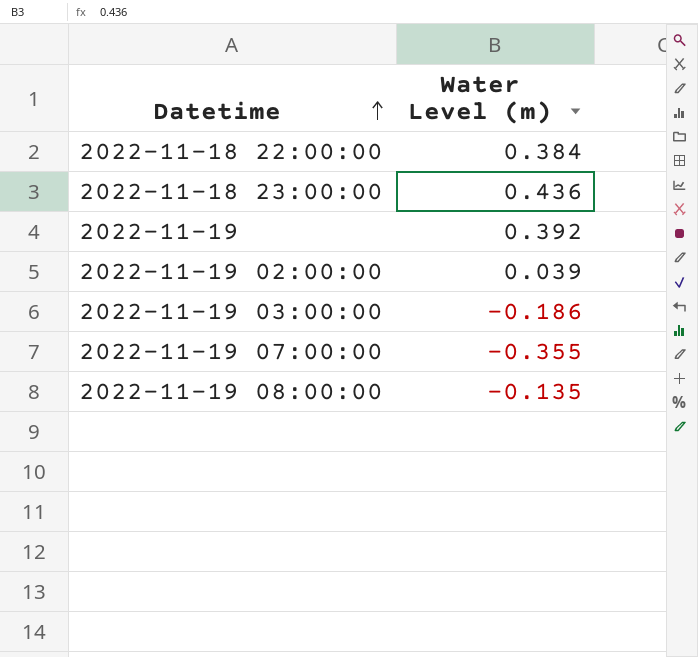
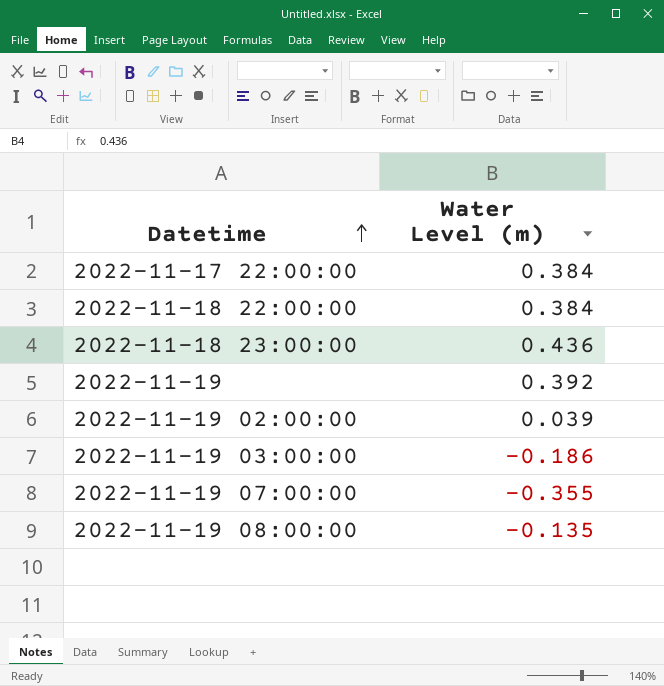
row 2022-11-17 22:00:00: none -> 0.384

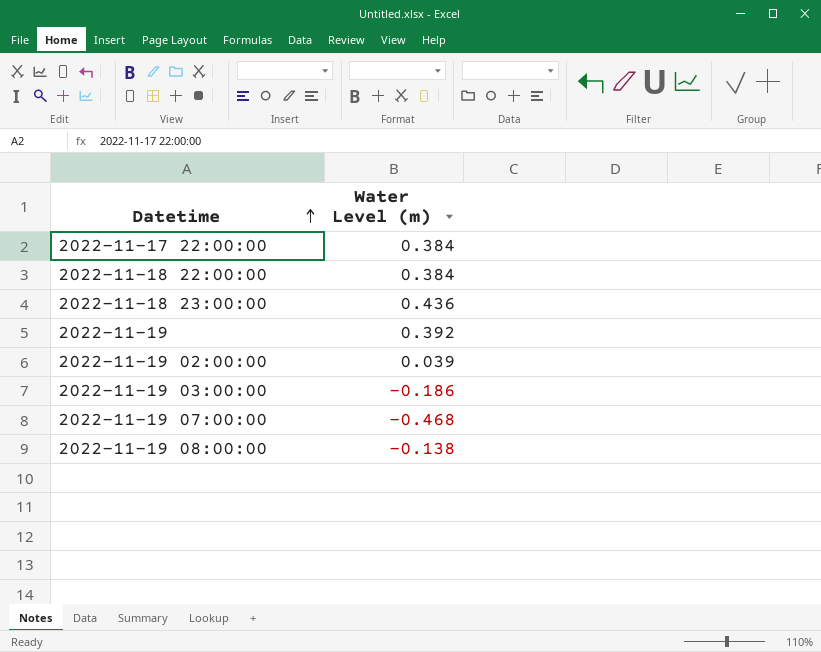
2022-11-19 07:00:00 | Water Level (m): -0.355 -> -0.468
2022-11-19 08:00:00 | Water Level (m): -0.135 -> -0.138

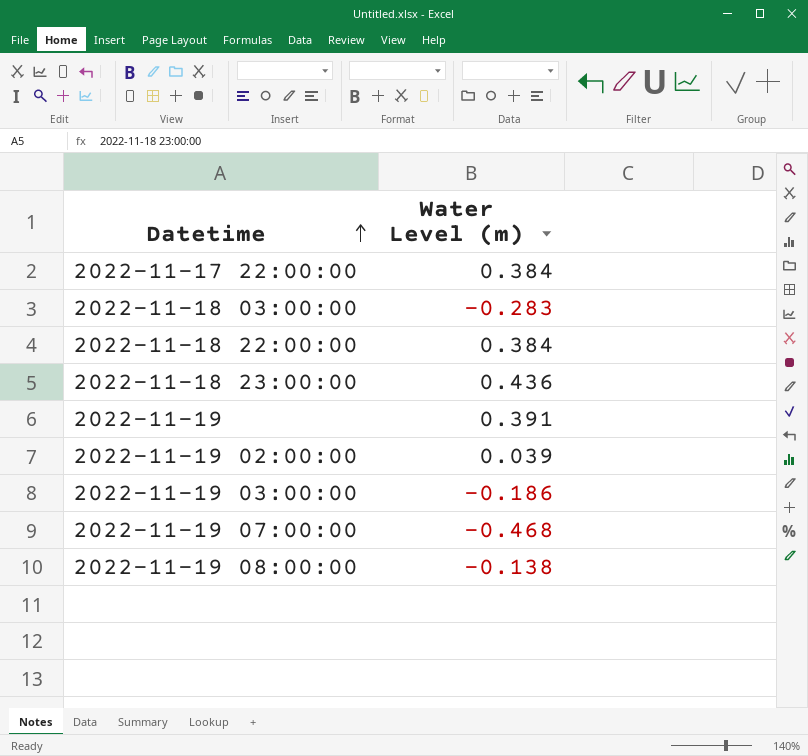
row 2022-11-18 03:00:00: none -> -0.283
2022-11-19 | Water Level (m): 0.392 -> 0.391

